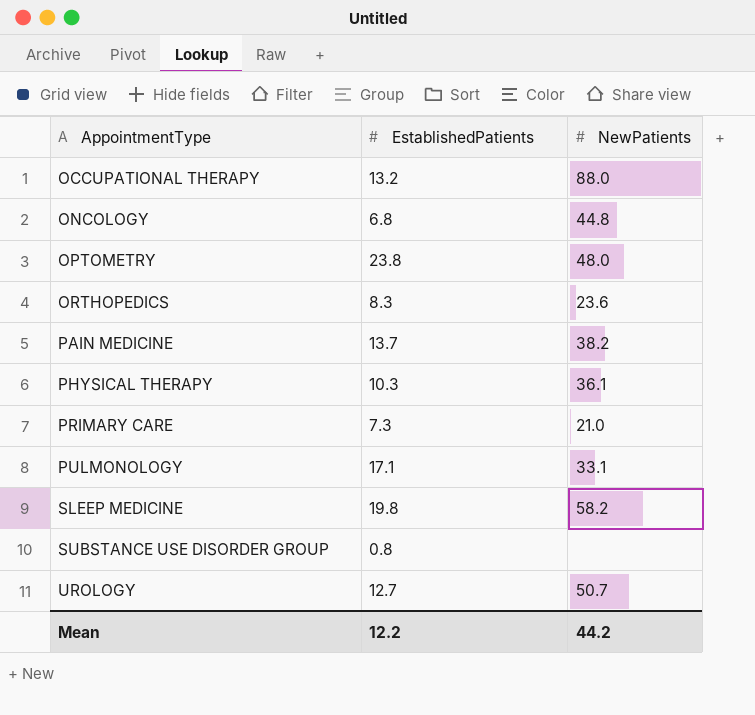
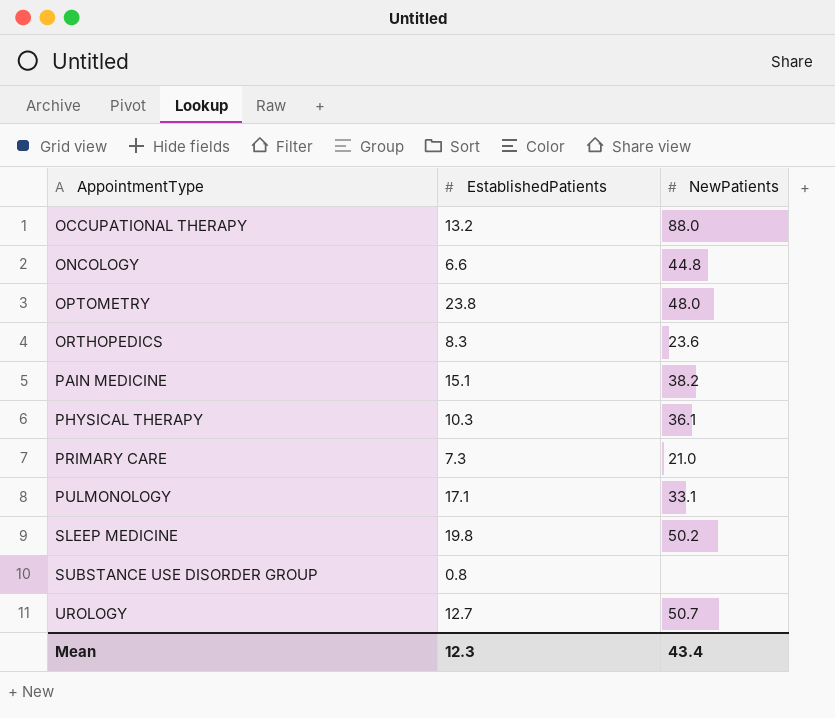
ONCOLOGY | EstablishedPatients: 6.8 -> 6.6
PAIN MEDICINE | EstablishedPatients: 13.7 -> 15.1
SLEEP MEDICINE | NewPatients: 58.2 -> 50.2
Mean | EstablishedPatients: 12.2 -> 12.3
Mean | NewPatients: 44.2 -> 43.4

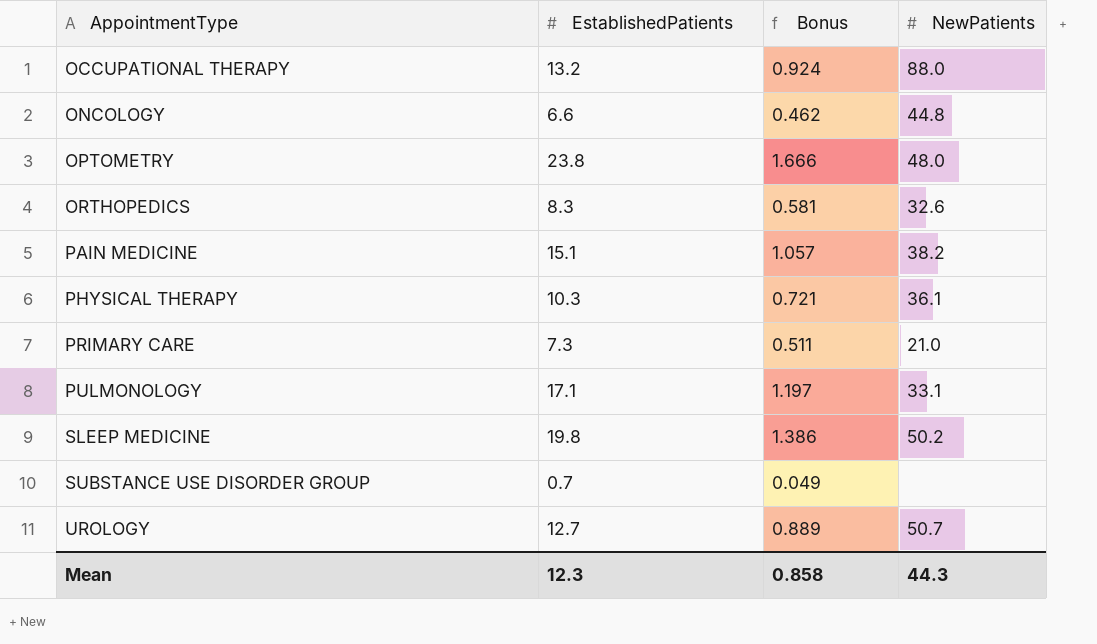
column Bonus | formula: none -> [EstablishedPatients] * 0.07
ORTHOPEDICS | NewPatients: 23.6 -> 32.6
SUBSTANCE USE DISORDER GROUP | EstablishedPatients: 0.8 -> 0.7
Mean | NewPatients: 43.4 -> 44.3

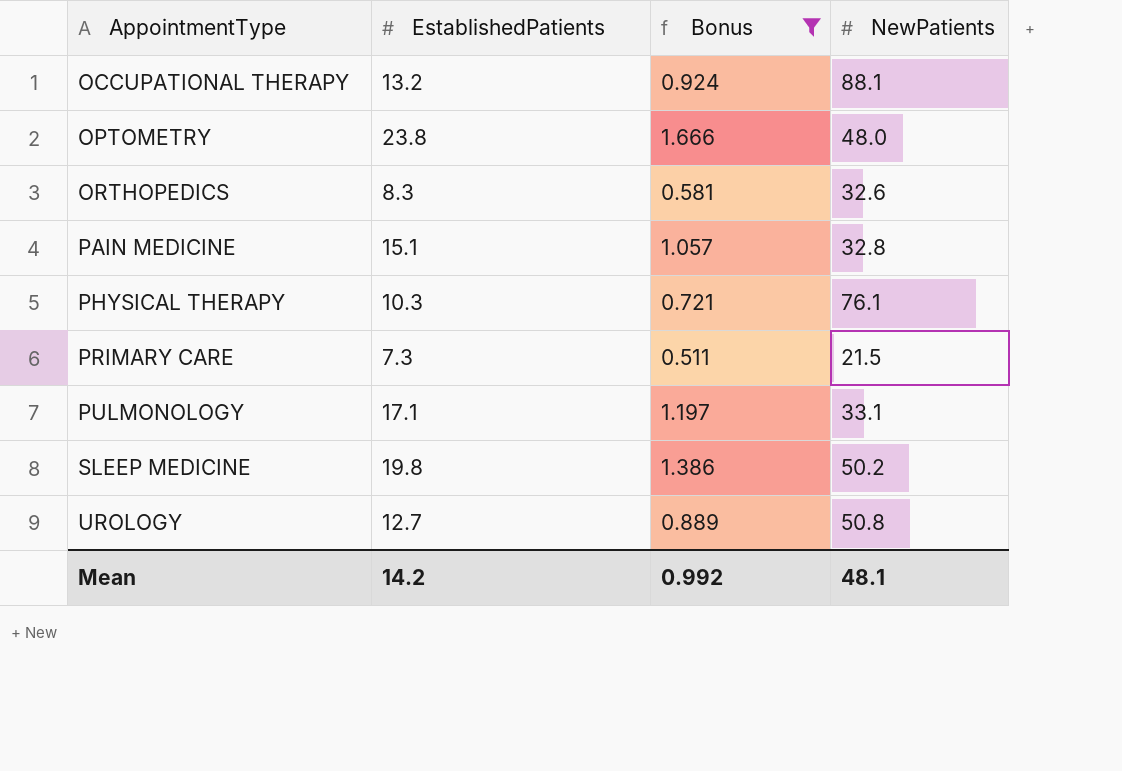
filter: none -> Bonus >= 0.511
OCCUPATIONAL THERAPY | NewPatients: 88.0 -> 88.1
PAIN MEDICINE | NewPatients: 38.2 -> 32.8
PHYSICAL THERAPY | NewPatients: 36.1 -> 76.1
PRIMARY CARE | NewPatients: 21.0 -> 21.5
UROLOGY | NewPatients: 50.7 -> 50.8
Mean | EstablishedPatients: 12.3 -> 14.2
Mean | Bonus: 0.858 -> 0.992
Mean | NewPatients: 44.3 -> 48.1

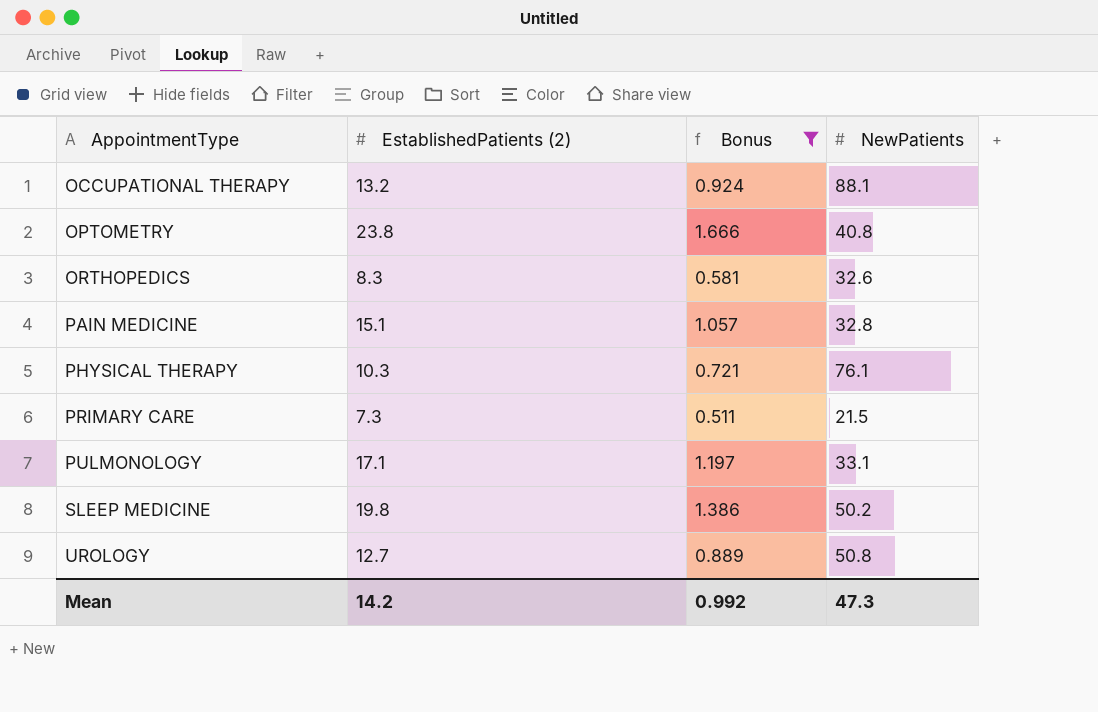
column name: EstablishedPatients -> EstablishedPatients (2)
OPTOMETRY | NewPatients: 48.0 -> 40.8
Mean | NewPatients: 48.1 -> 47.3

